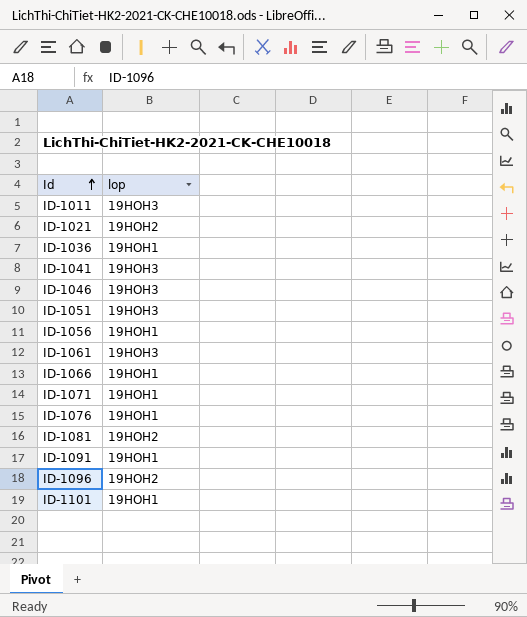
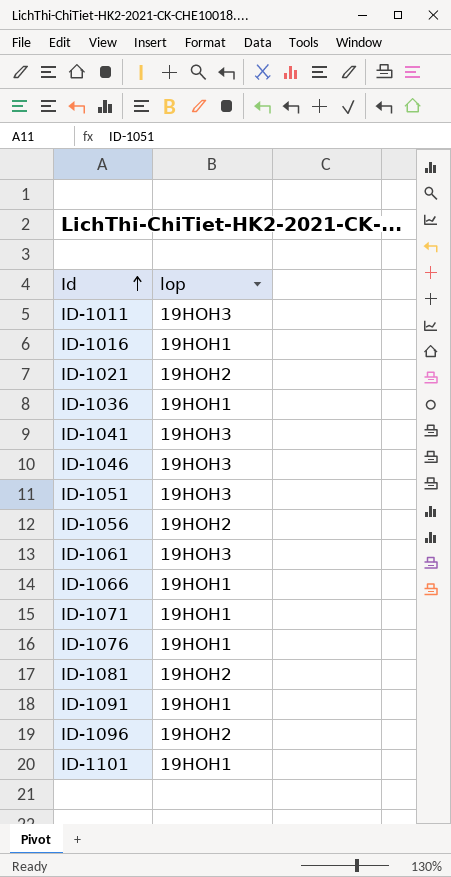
row ID-1016: none -> 19HOH1
ID-1056 | lop: 19HOH1 -> 19HOH2

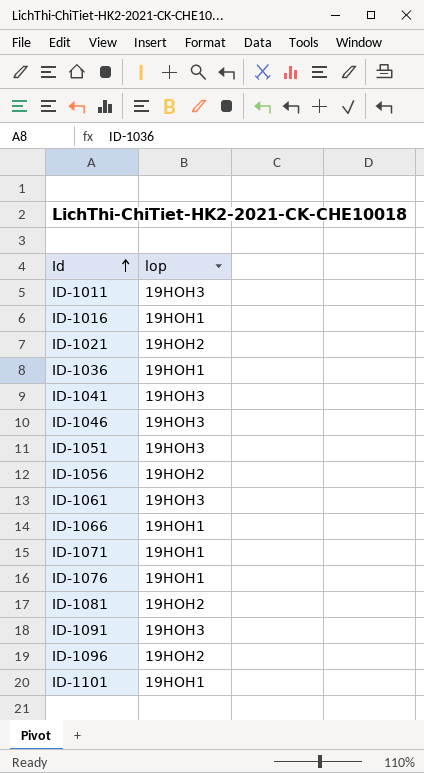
ID-1091 | lop: 19HOH1 -> 19HOH3

